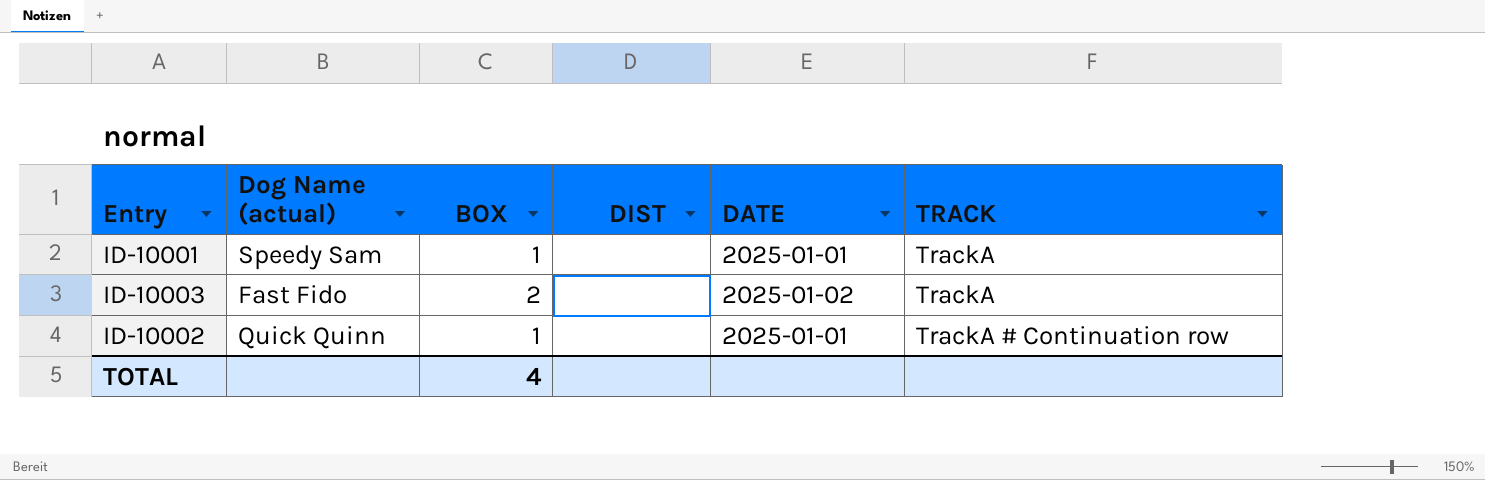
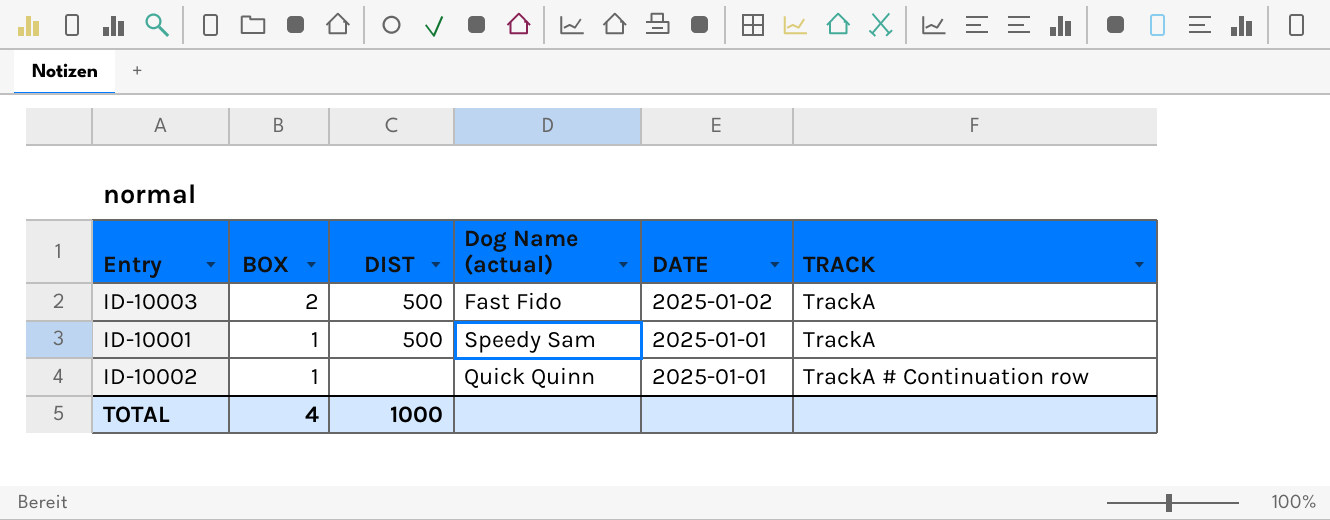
row order: TRACK ascending -> BOX descending
column Dog Name (actual) | position: 2 -> 4
ID-10003 | DIST: none -> 500
ID-10001 | DIST: none -> 500
TOTAL | DIST: none -> 1000

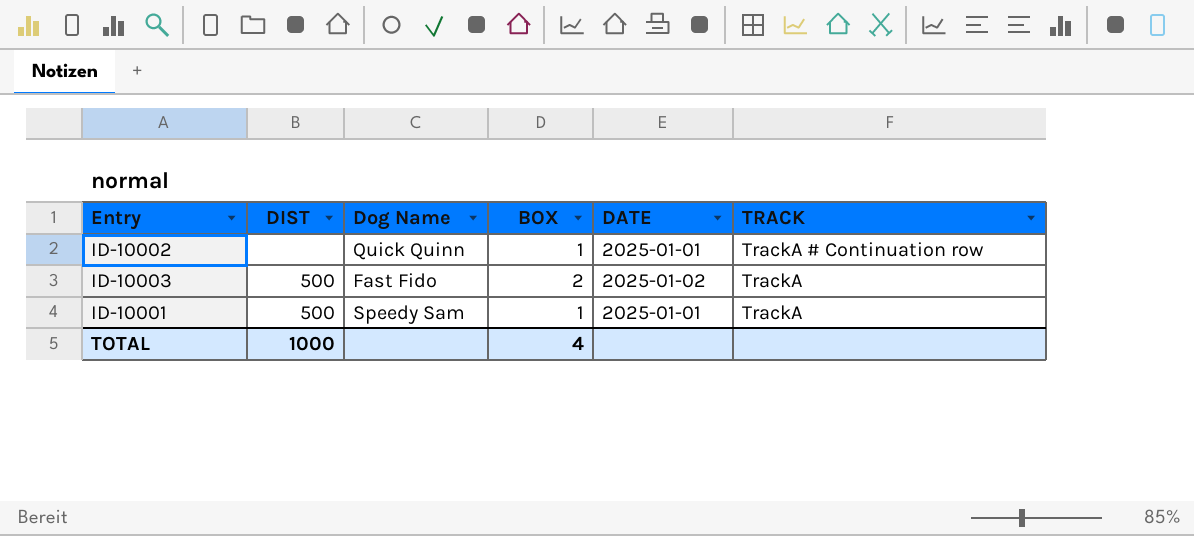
row order: BOX descending -> TRACK descending
column name: Dog Name (actual) -> Dog Name
column BOX | position: 2 -> 4

